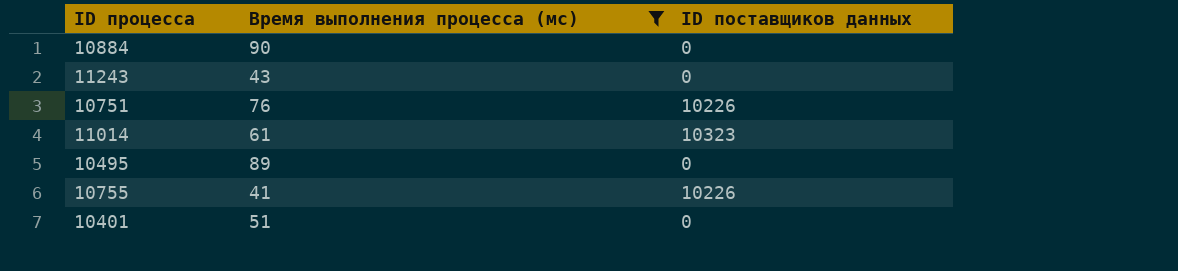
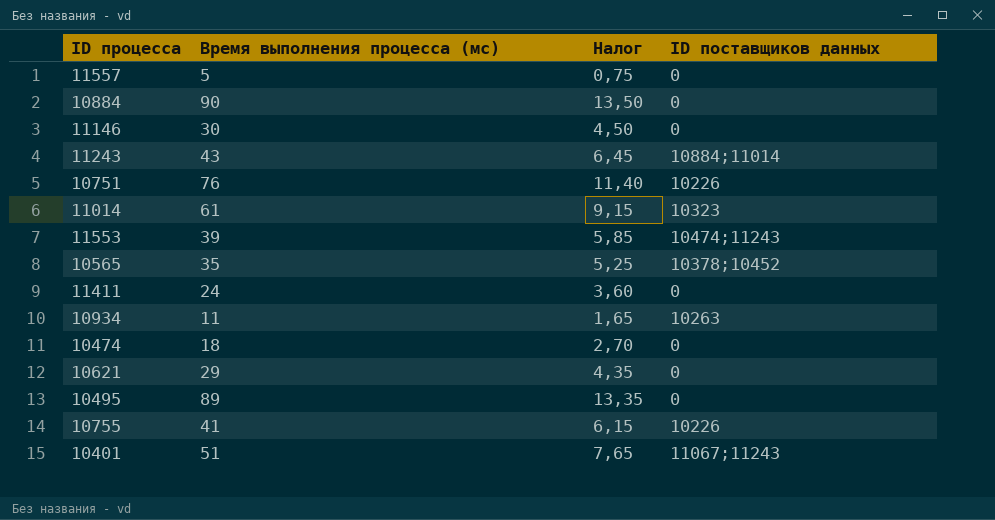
filter: Время выполнения процесса (мс) >= 41 -> none
column Налог | formula: none -> [Время выполнения процесса (мс)] * 0,15
11243 | ID поставщиков данных: 0 -> 10884;11014
10401 | ID поставщиков данных: 0 -> 11067;11243

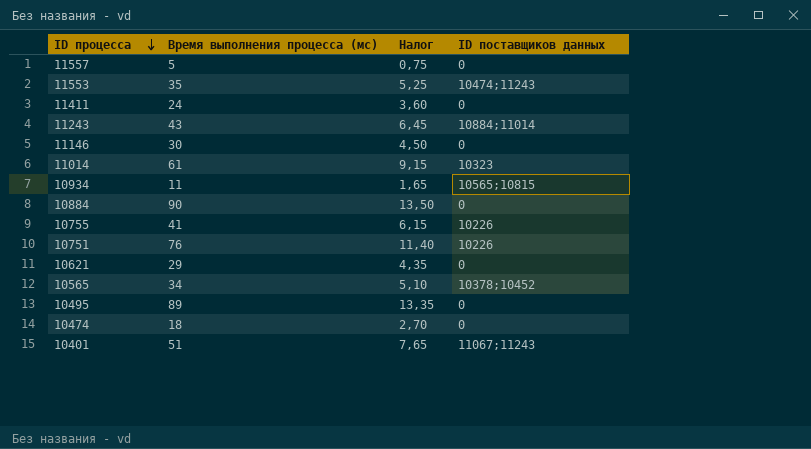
row order: none -> ID процесса descending
11553 | Время выполнения процесса (мс): 39 -> 35
11553 | Налог: 5,85 -> 5,25
10934 | ID поставщиков данных: 10263 -> 10565;10815
10565 | Время выполнения процесса (мс): 35 -> 34
10565 | Налог: 5,25 -> 5,10

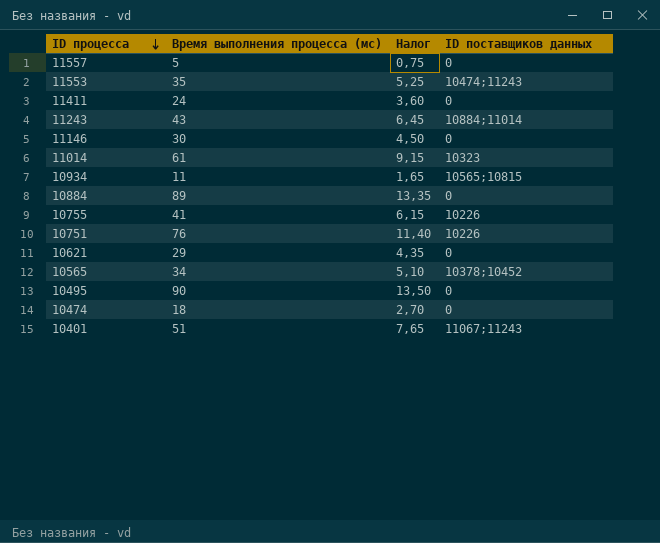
10884 | Время выполнения процесса (мс): 90 -> 89
10884 | Налог: 13,50 -> 13,35
10495 | Время выполнения процесса (мс): 89 -> 90
10495 | Налог: 13,35 -> 13,50

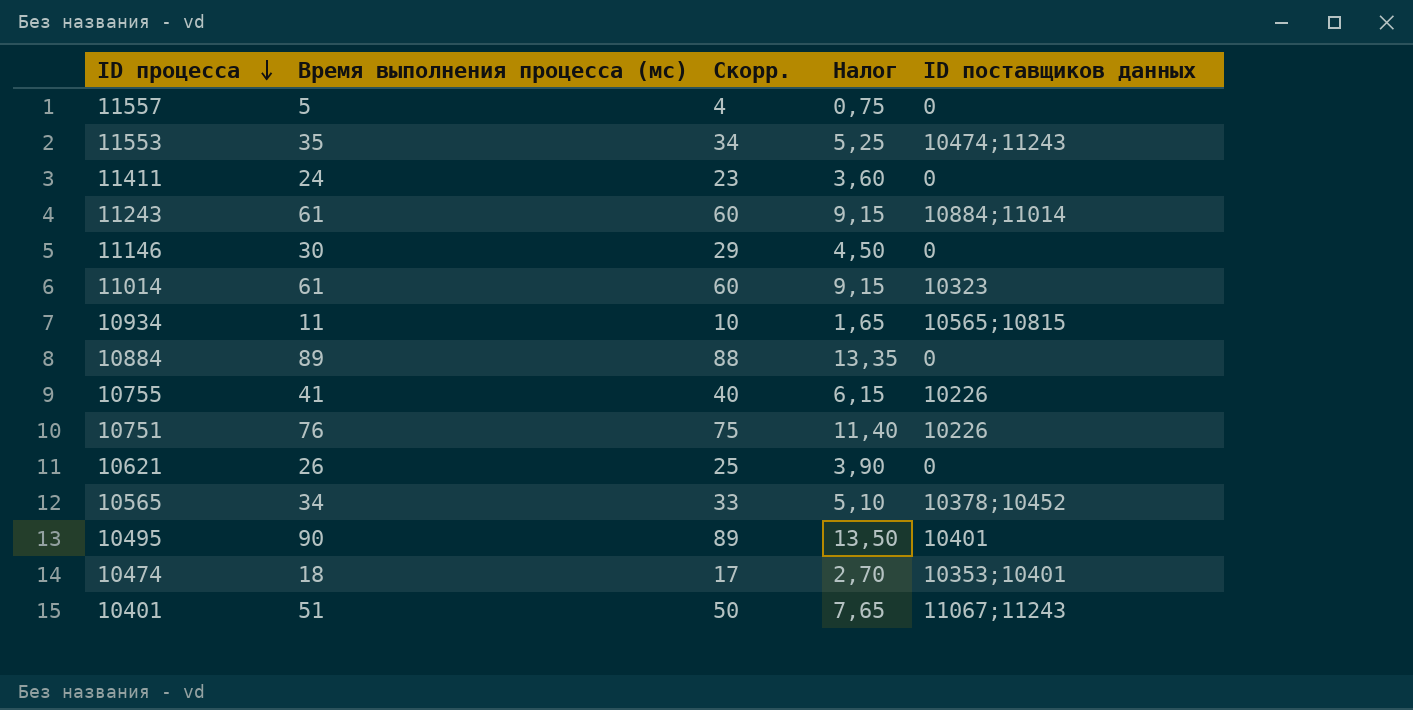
column Скорр. | formula: none -> [Время выполнения процесса (мс)] - 1
11243 | Время выполнения процесса (мс): 43 -> 61
11243 | Налог: 6,45 -> 9,15
10621 | Время выполнения процесса (мс): 29 -> 26
10621 | Налог: 4,35 -> 3,90
10495 | ID поставщиков данных: 0 -> 10401
10474 | ID поставщиков данных: 0 -> 10353;10401

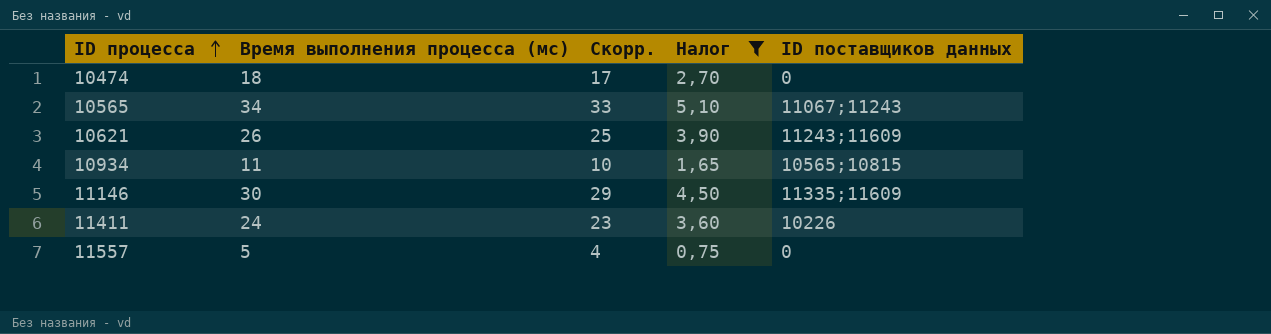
filter: none -> Налог <= 5,10
row order: ID процесса descending -> ID процесса ascending
10474 | ID поставщиков данных: 10353;10401 -> 0
10565 | ID поставщиков данных: 10378;10452 -> 11067;11243
10621 | ID поставщиков данных: 0 -> 11243;11609
11146 | ID поставщиков данных: 0 -> 11335;11609
11411 | ID поставщиков данных: 0 -> 10226

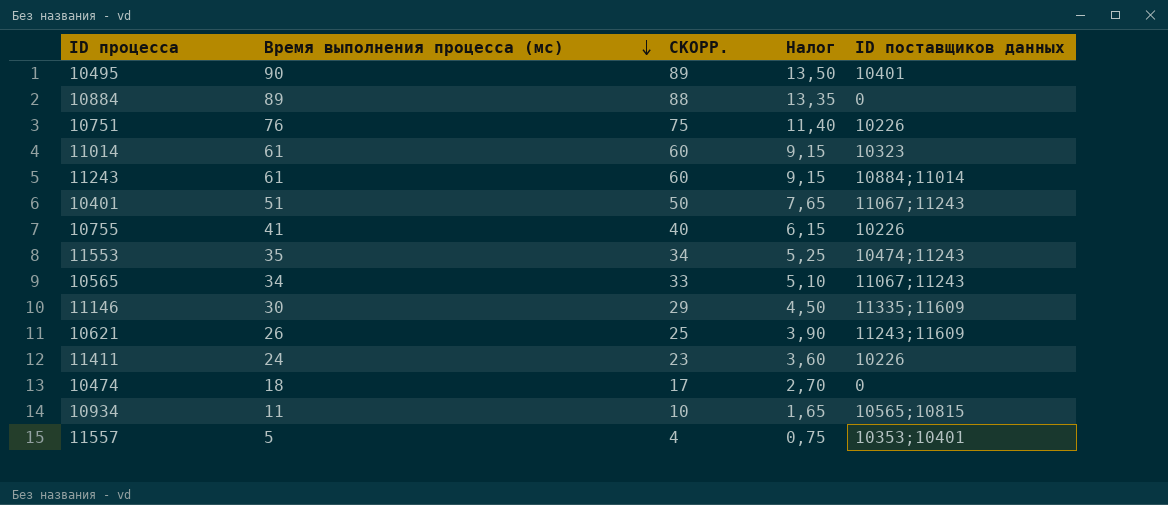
filter: Налог <= 5,10 -> none
row order: ID процесса ascending -> Время выполнения процесса (мс) descending
column name: Скорр. -> СКОРР.
11557 | ID поставщиков данных: 0 -> 10353;10401

